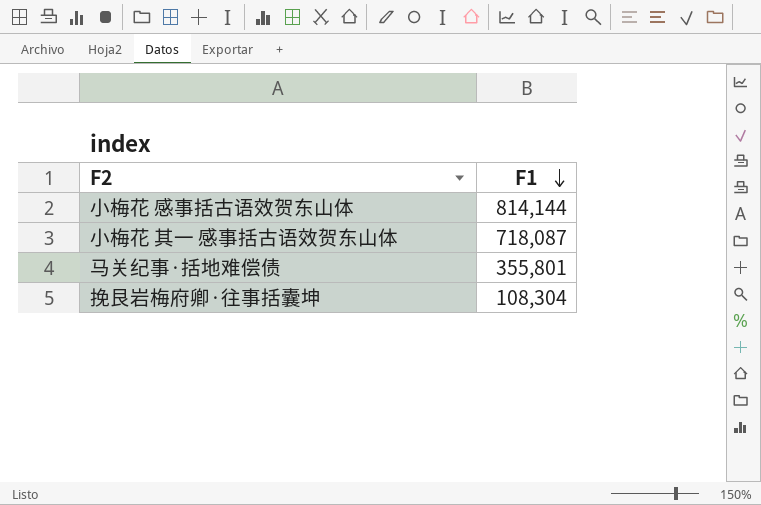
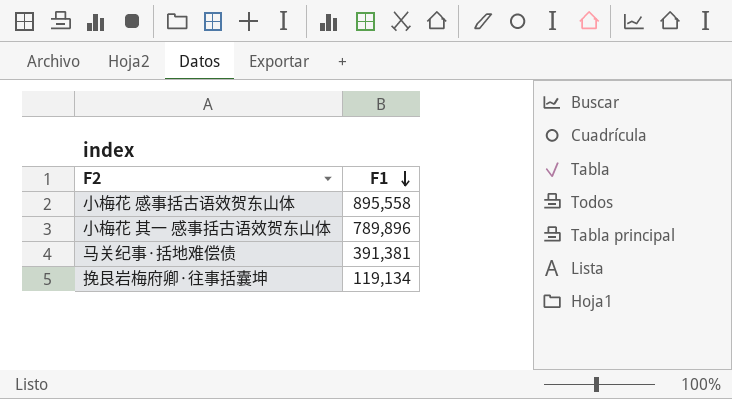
小梅花 感事括古语效贺东山体 | F1: 814,144 -> 895,558
小梅花 其一 感事括古语效贺东山体 | F1: 718,087 -> 789,896
马关纪事·括地难偿债 | F1: 355,801 -> 391,381
挽艮岩梅府卿·往事括囊坤 | F1: 108,304 -> 119,134

